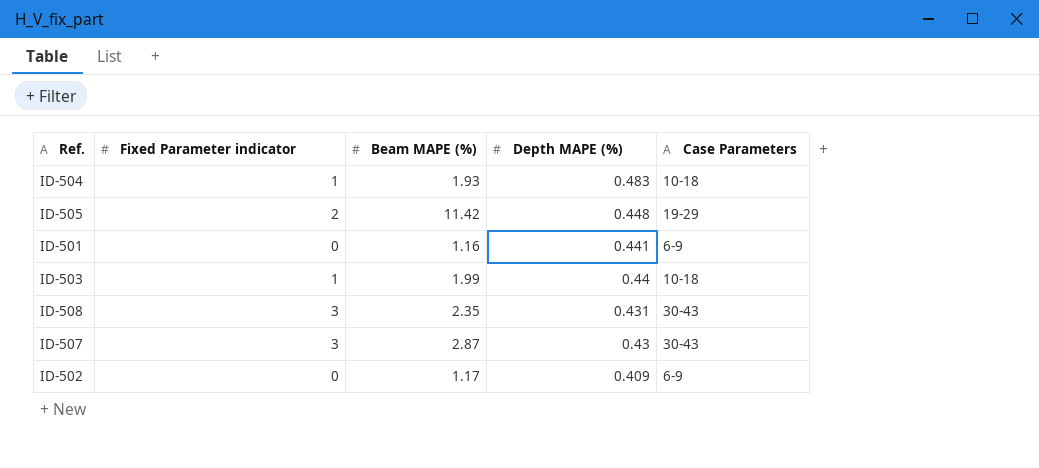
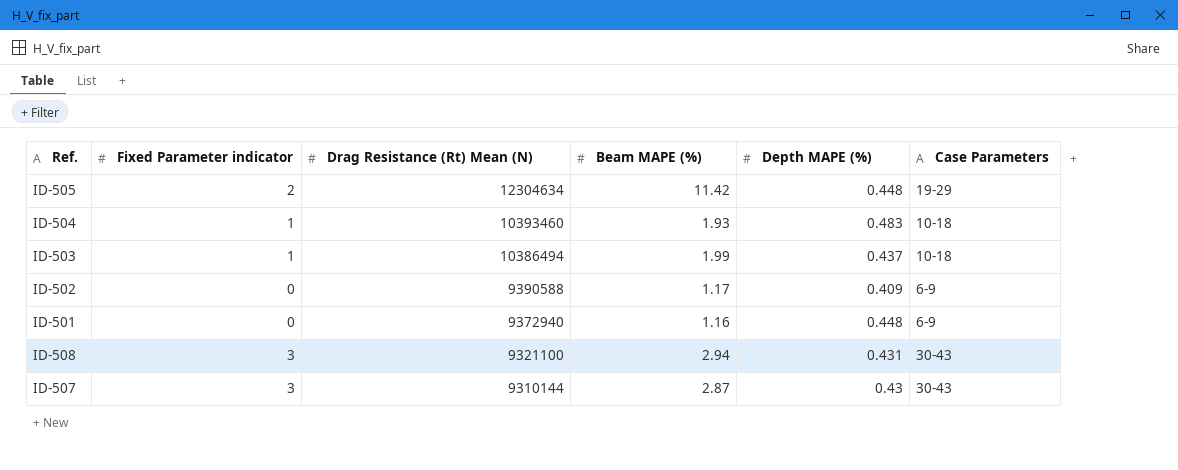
row order: Depth MAPE (%) descending -> Drag Resistance (Rt) Mean (N) descending
column Drag Resistance (Rt) Mean (N) | position: none -> 3
ID-503 | Depth MAPE (%): 0.44 -> 0.437
ID-501 | Depth MAPE (%): 0.441 -> 0.448
ID-508 | Beam MAPE (%): 2.35 -> 2.94

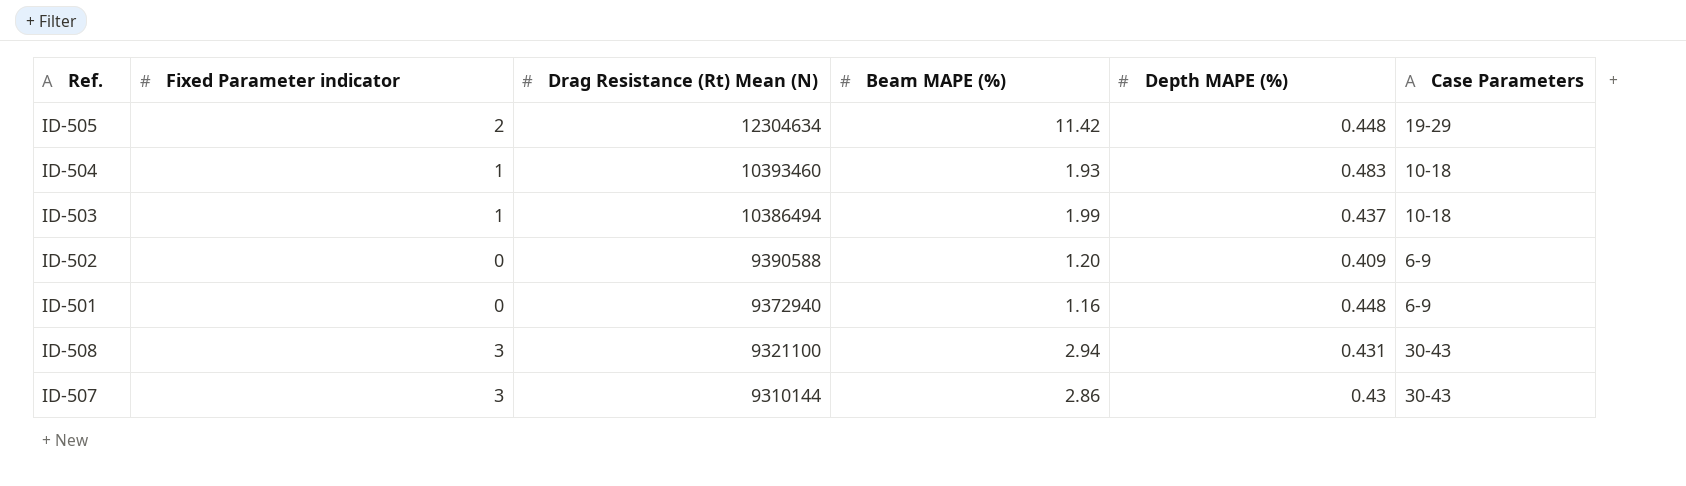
ID-502 | Beam MAPE (%): 1.17 -> 1.20
ID-507 | Beam MAPE (%): 2.87 -> 2.86

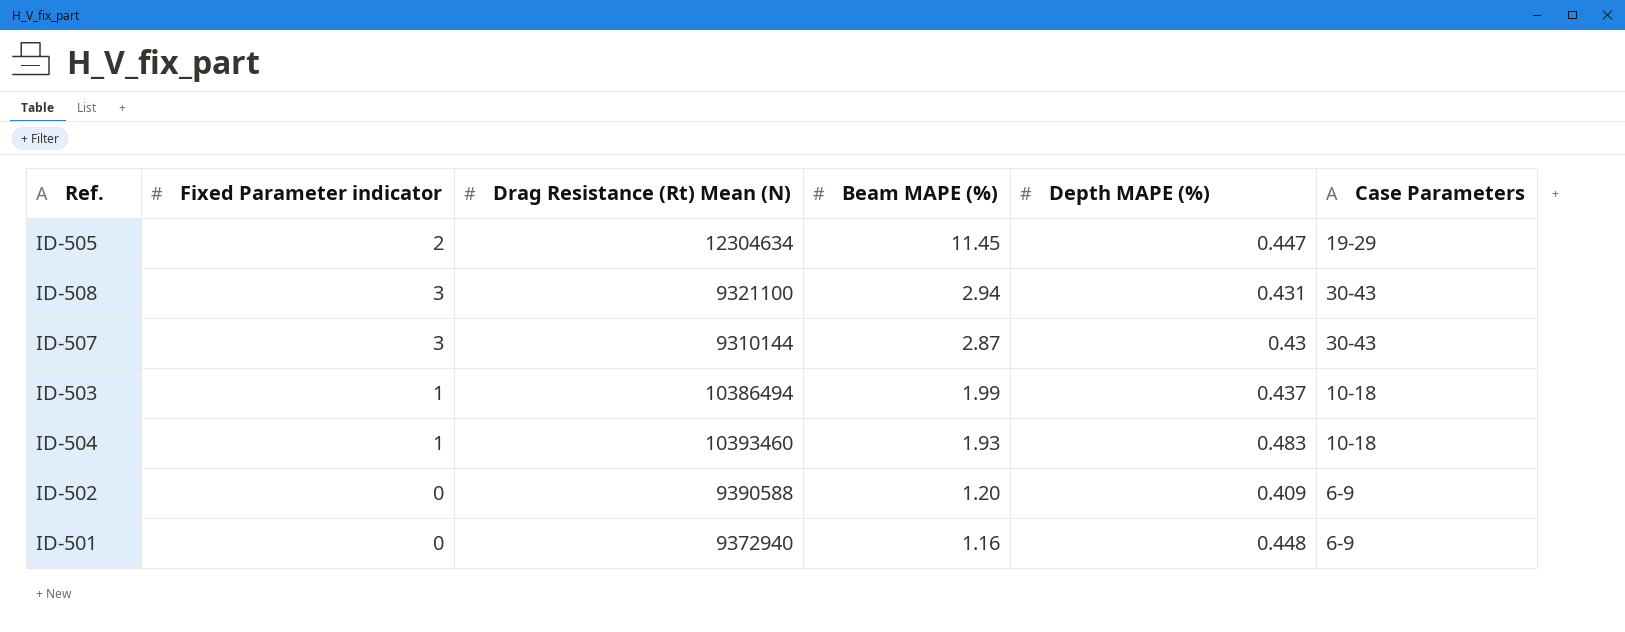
row order: Drag Resistance (Rt) Mean (N) descending -> Beam MAPE (%) descending
ID-505 | Beam MAPE (%): 11.42 -> 11.45
ID-505 | Depth MAPE (%): 0.448 -> 0.447
ID-507 | Beam MAPE (%): 2.86 -> 2.87

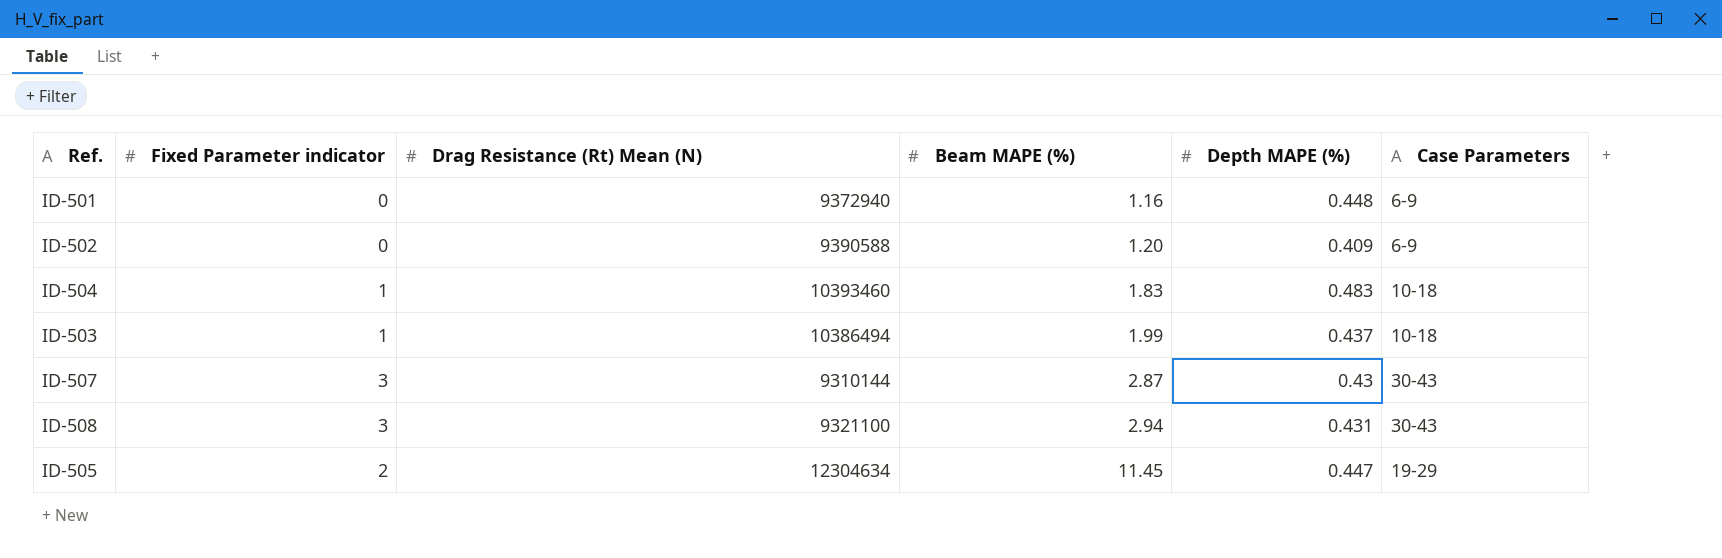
row order: Beam MAPE (%) descending -> Beam MAPE (%) ascending
ID-504 | Beam MAPE (%): 1.93 -> 1.83

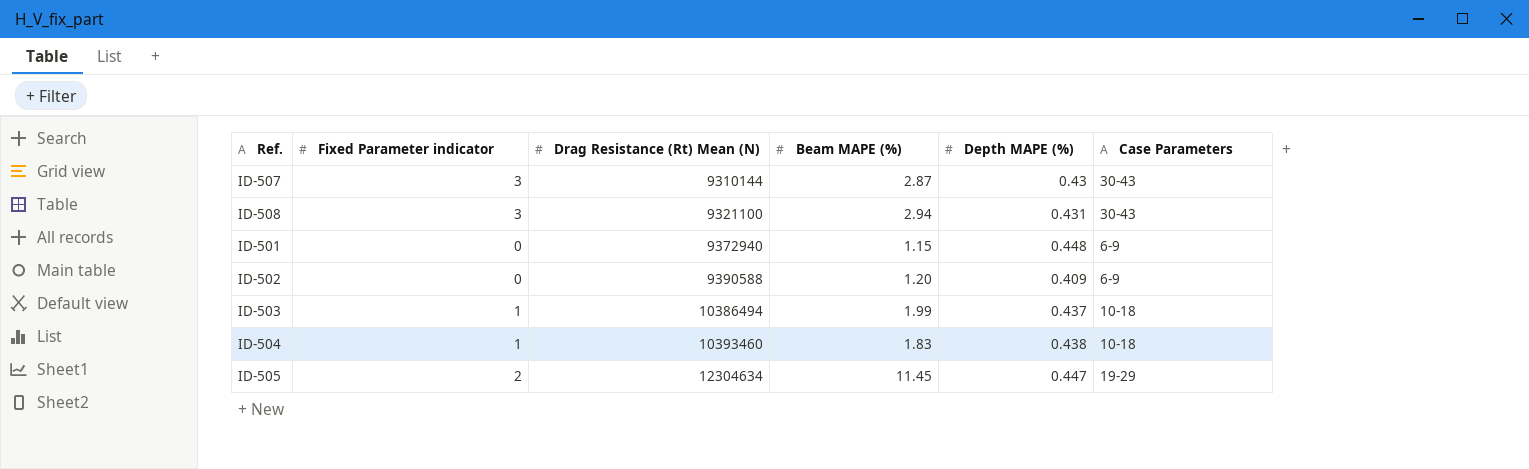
row order: Beam MAPE (%) ascending -> Drag Resistance (Rt) Mean (N) ascending
ID-501 | Beam MAPE (%): 1.16 -> 1.15
ID-504 | Depth MAPE (%): 0.483 -> 0.438

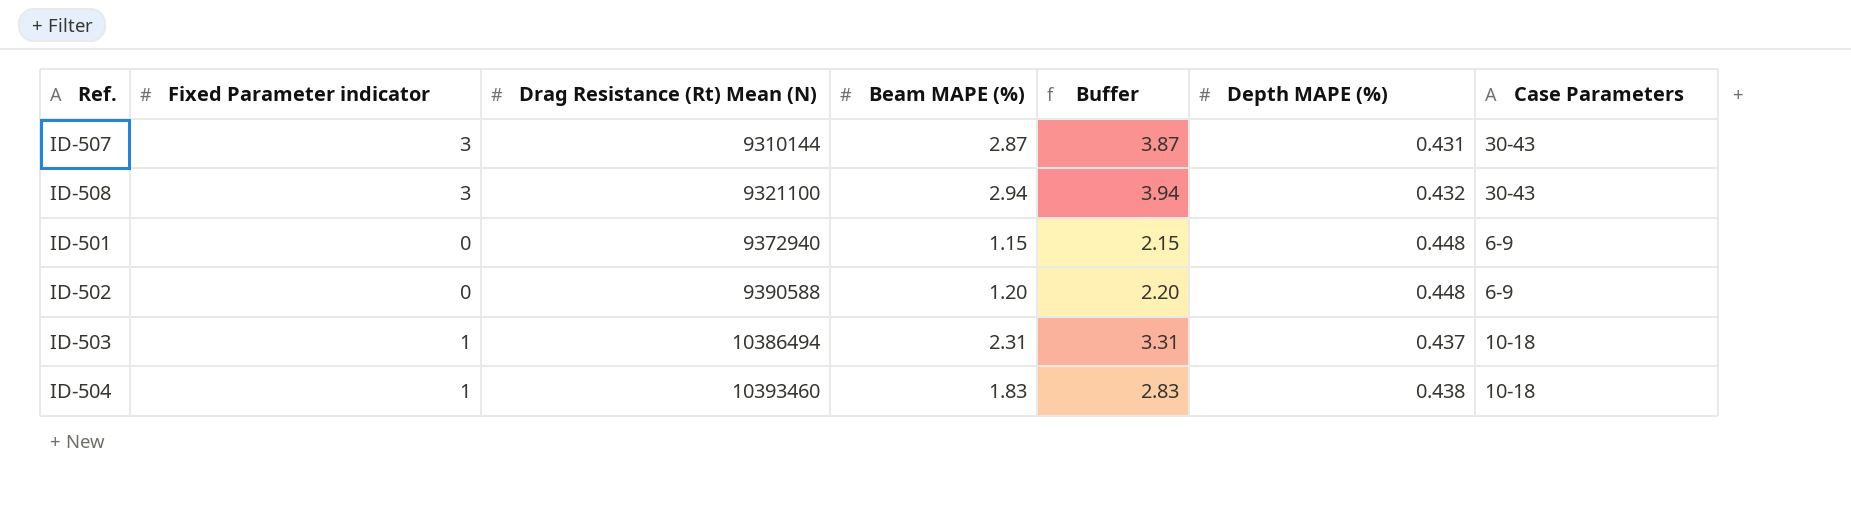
column Buffer | formula: none -> [Beam MAPE (%)] + 1
row ID-505: 2 | 12304634 | 11.45 | 0.447 | 19-29 -> none
ID-507 | Depth MAPE (%): 0.43 -> 0.431
ID-508 | Depth MAPE (%): 0.431 -> 0.432
ID-502 | Depth MAPE (%): 0.409 -> 0.448
ID-503 | Beam MAPE (%): 1.99 -> 2.31

